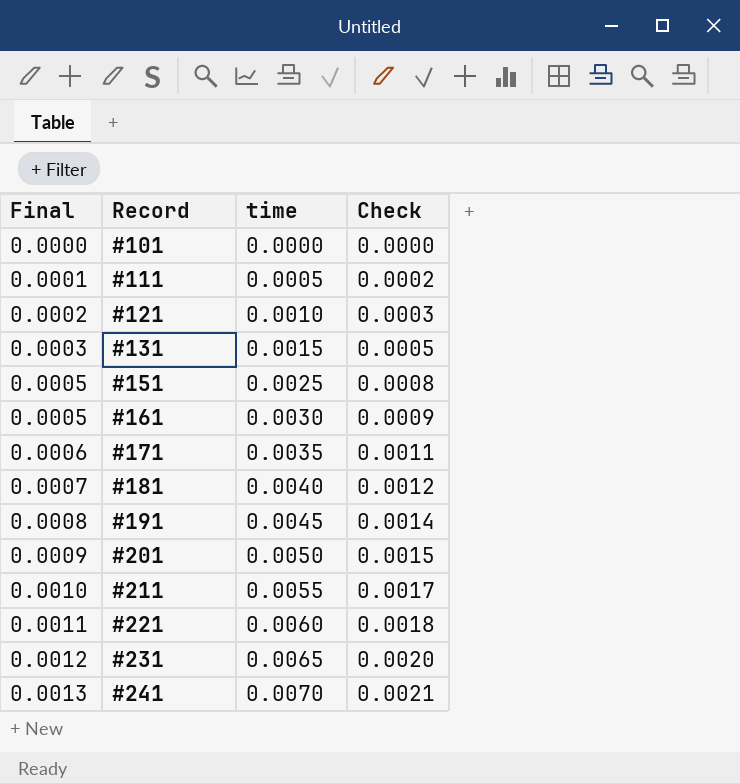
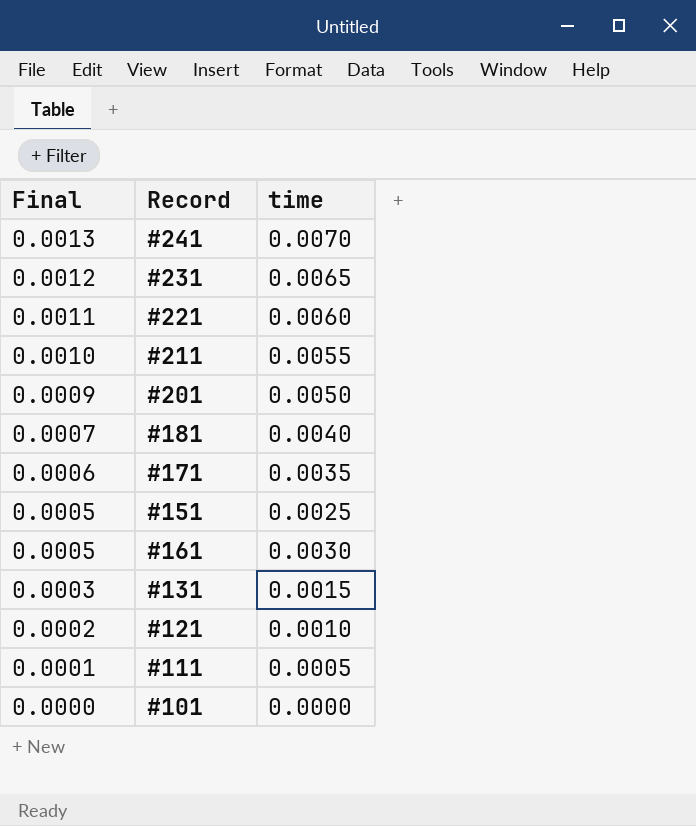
row order: Final ascending -> Final descending
column Check | formula: [time] * 0.3 -> none
row #191: 0.0008 | 0.0045 | 0.0014 -> none

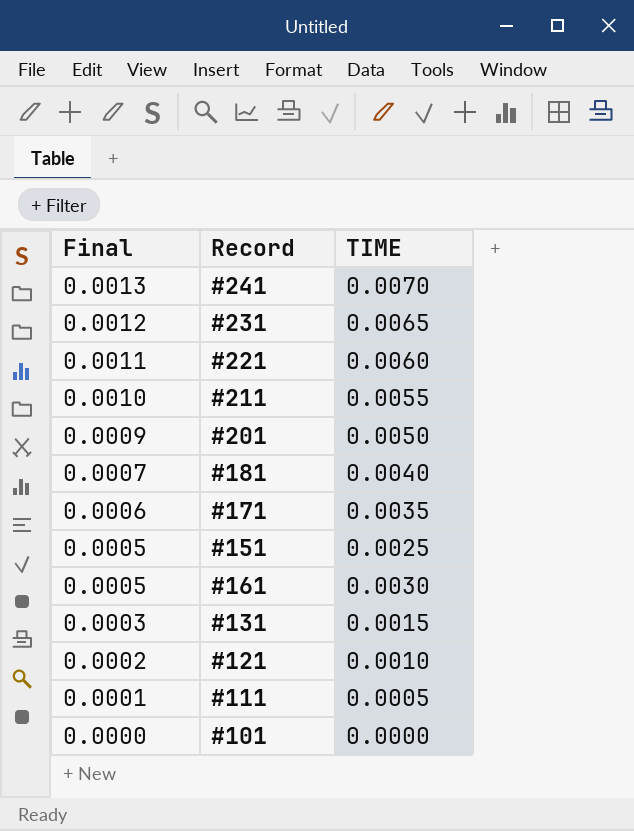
column name: time -> TIME

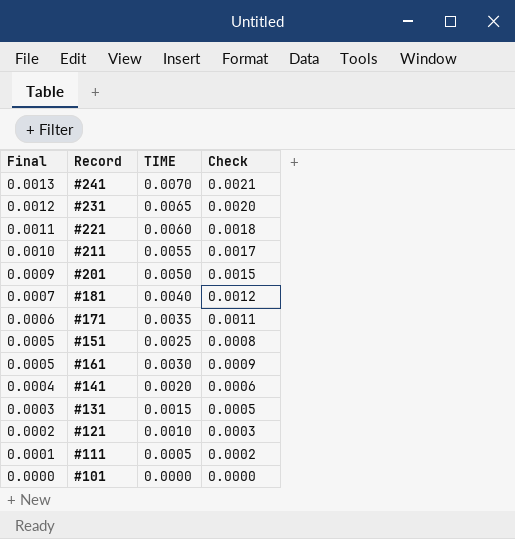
column Check | formula: none -> [TIME] * 0.3
row #141: none -> 0.0004 | 0.0020 | 0.0006

